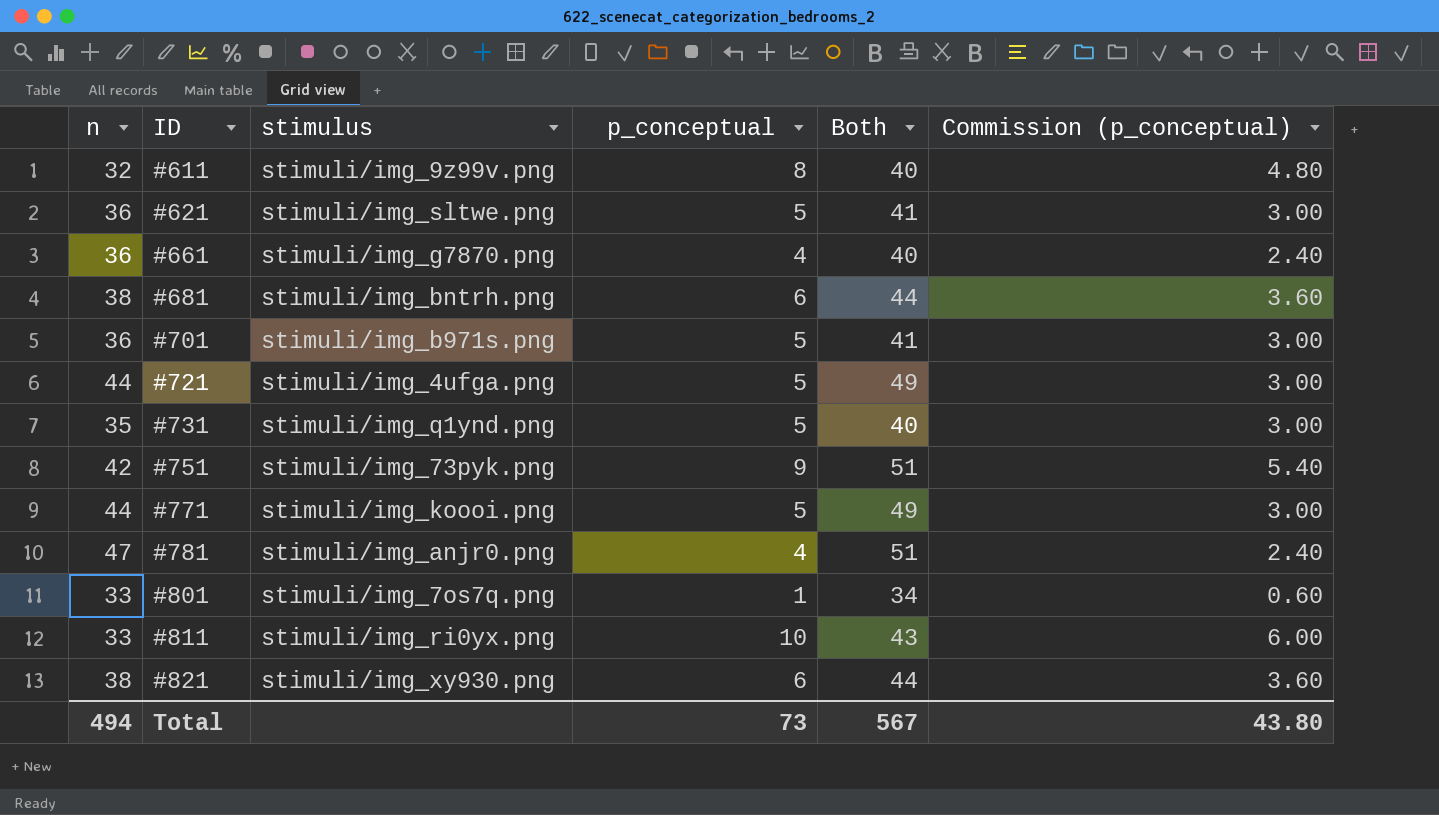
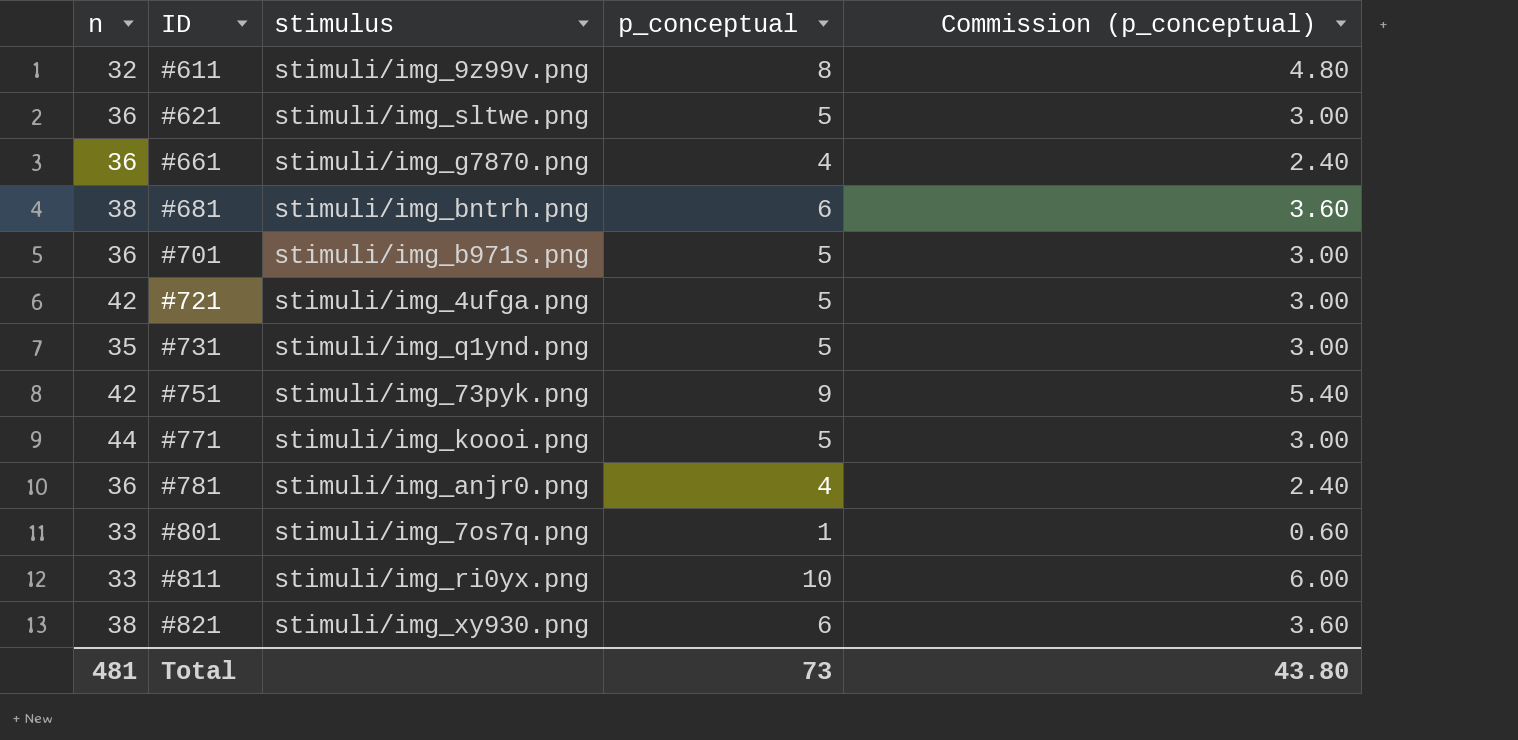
column Both | formula: [n] + [p_conceptual] -> none
#721 | n: 44 -> 42
#781 | n: 47 -> 36
Total | n: 494 -> 481

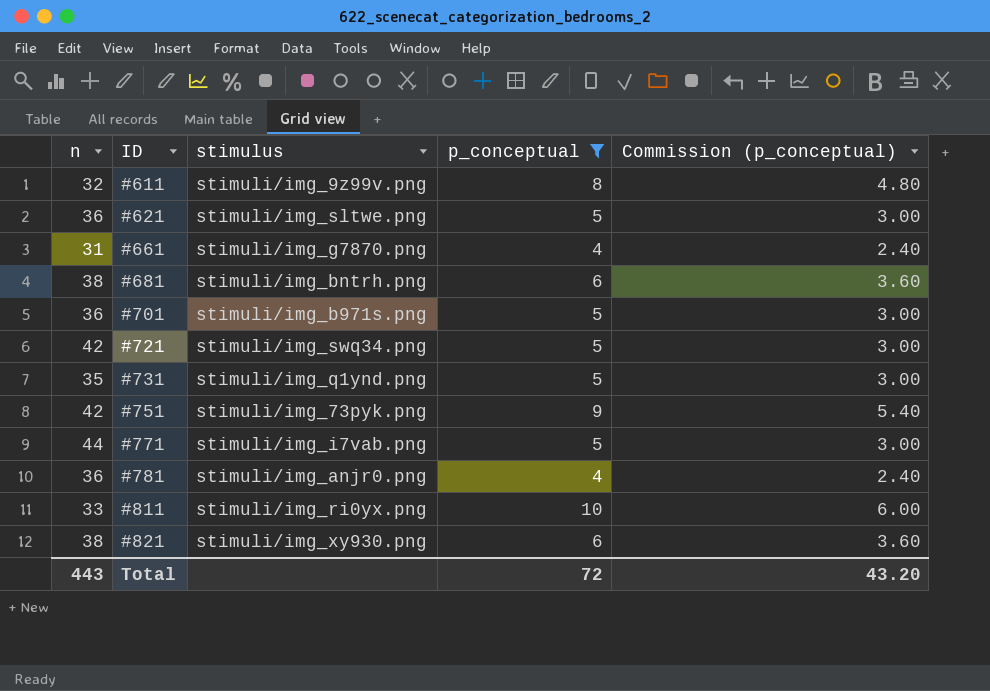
filter: none -> p_conceptual != 1
#661 | n: 36 -> 31
#721 | stimulus: stimuli/img_4ufga.png -> stimuli/img_swq34.png
#771 | stimulus: stimuli/img_koooi.png -> stimuli/img_i7vab.png
Total | n: 481 -> 443
Total | p_conceptual: 73 -> 72
Total | Commission (p_conceptual): 43.80 -> 43.20

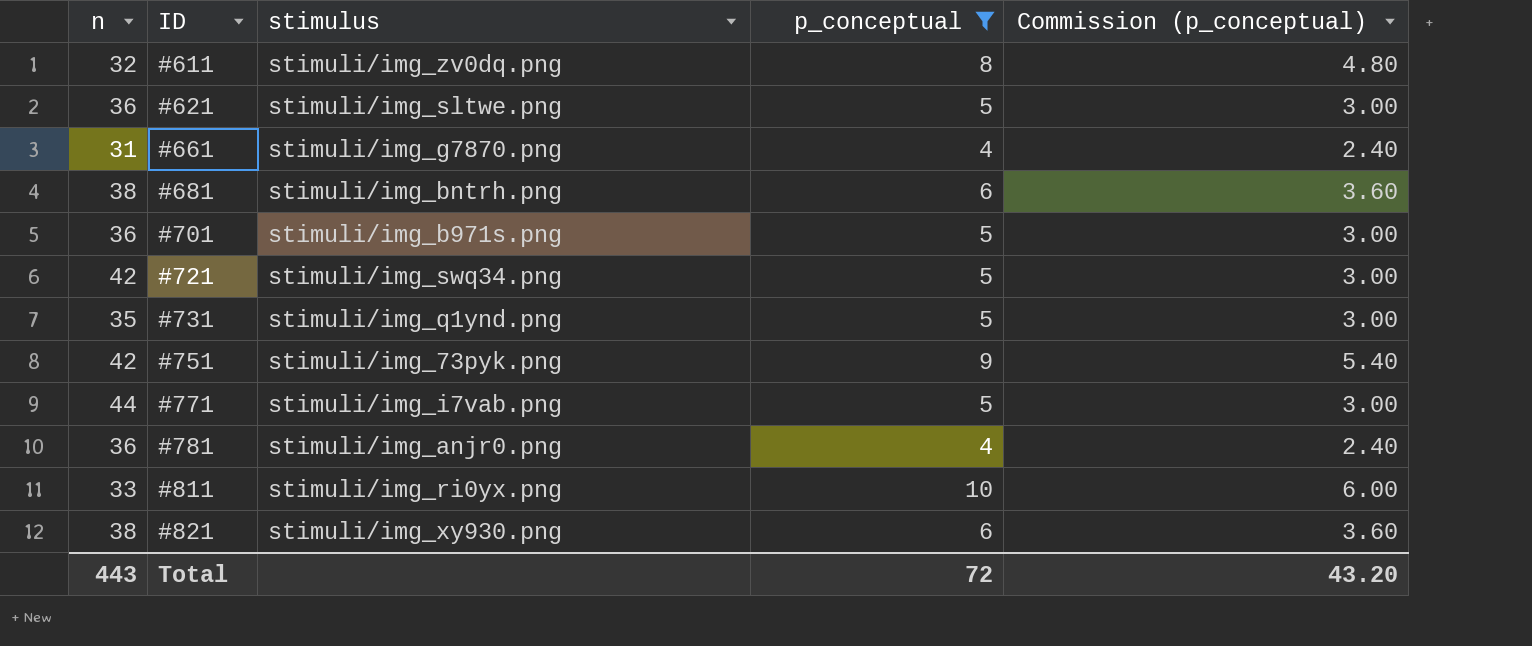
#611 | stimulus: stimuli/img_9z99v.png -> stimuli/img_zv0dq.png

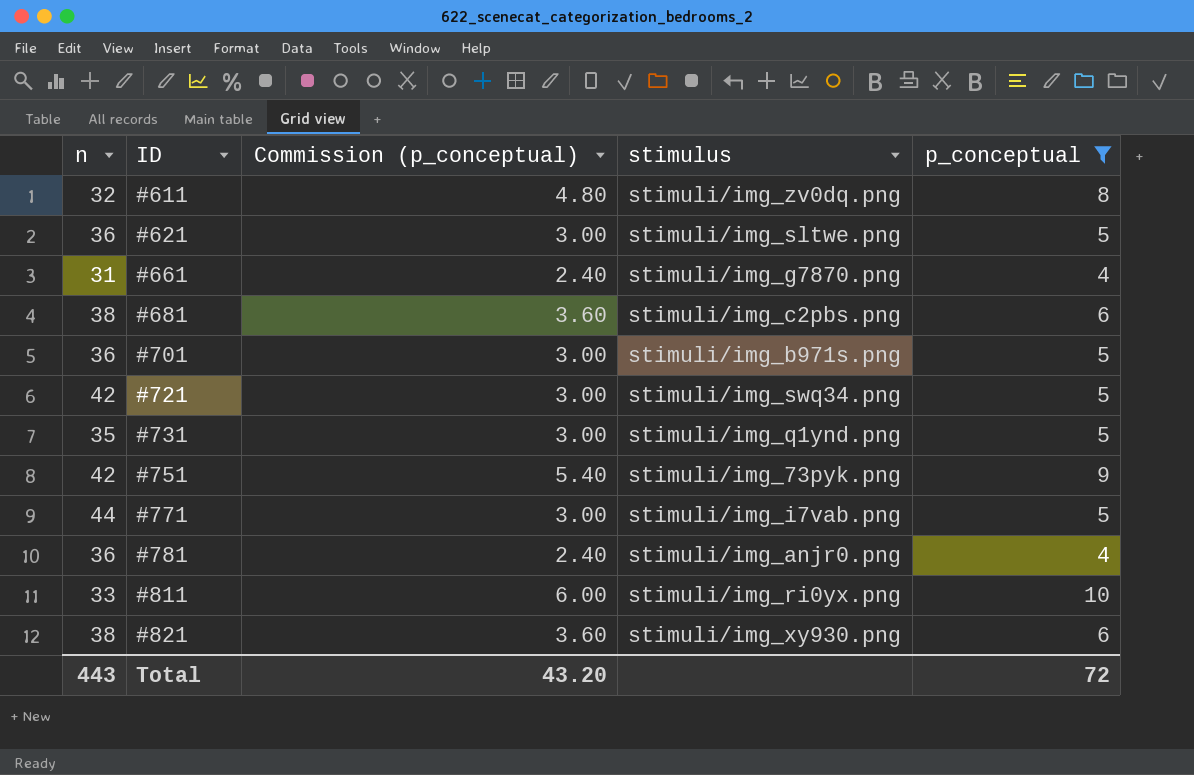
column Commission (p_conceptual) | position: 5 -> 3
#681 | stimulus: stimuli/img_bntrh.png -> stimuli/img_c2pbs.png

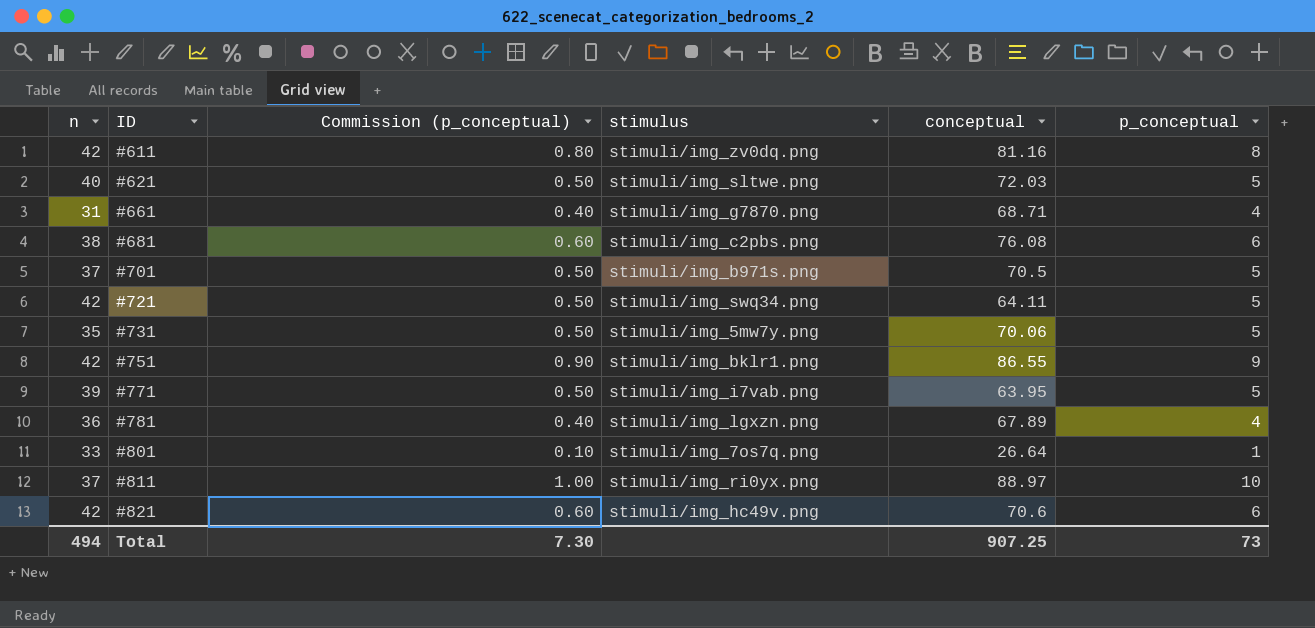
filter: p_conceptual != 1 -> none
column Commission (p_conceptual) | formula: [p_conceptual] * 0.6 -> [p_conceptual] * 0.1
column conceptual | position: none -> 5
#611 | n: 32 -> 42
#621 | n: 36 -> 40
#701 | n: 36 -> 37
#731 | stimulus: stimuli/img_q1ynd.png -> stimuli/img_5mw7y.png
#751 | stimulus: stimuli/img_73pyk.png -> stimuli/img_bklr1.png
#771 | n: 44 -> 39
#781 | stimulus: stimuli/img_anjr0.png -> stimuli/img_lgxzn.png
#811 | n: 33 -> 37
#821 | n: 38 -> 42
#821 | stimulus: stimuli/img_xy930.png -> stimuli/img_hc49v.png
Total | n: 443 -> 494
Total | Commission (p_conceptual): 43.20 -> 7.30
Total | p_conceptual: 72 -> 73

